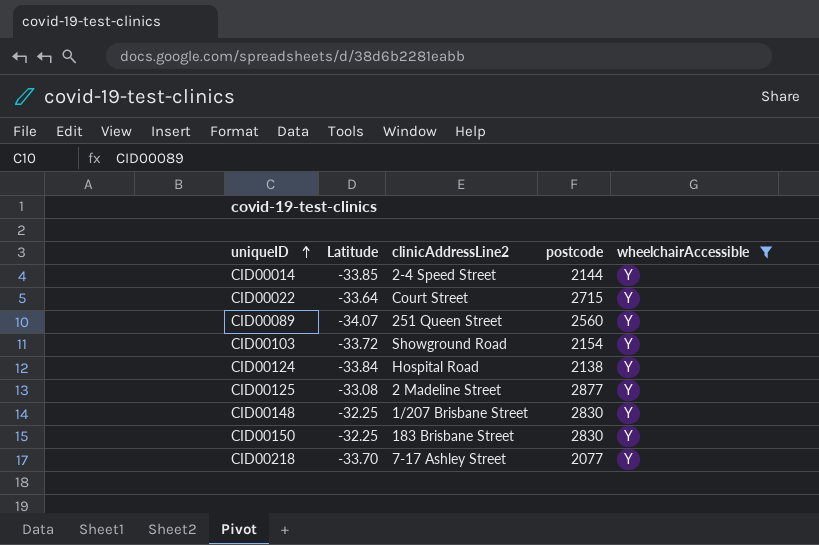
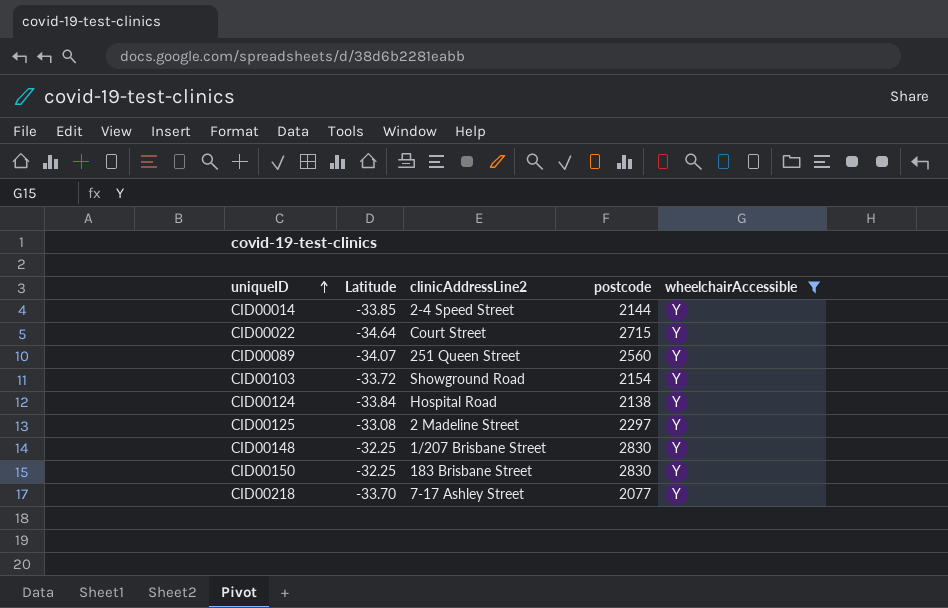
CID00022 | Latitude: -33.64 -> -34.64
CID00125 | postcode: 2877 -> 2297

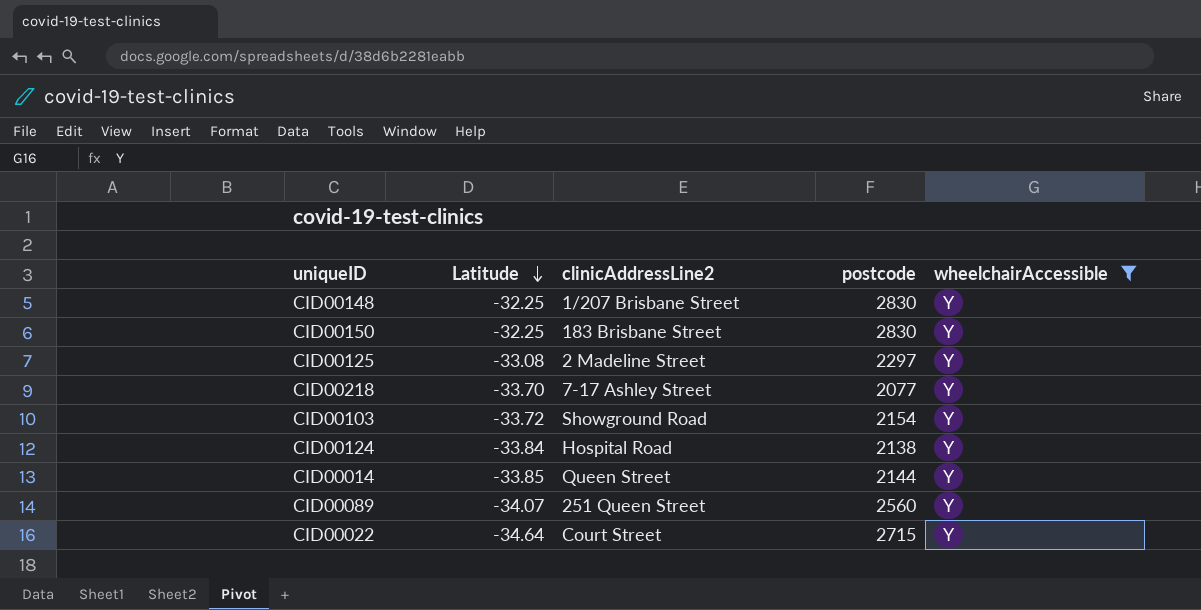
row order: uniqueID ascending -> Latitude descending
CID00014 | clinicAddressLine2: 2-4 Speed Street -> Queen Street

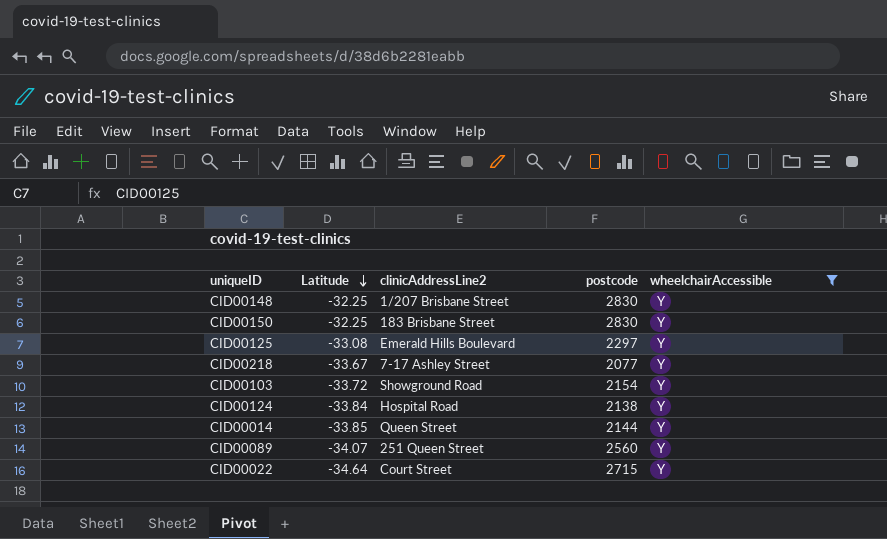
CID00125 | clinicAddressLine2: 2 Madeline Street -> Emerald Hills Boulevard
CID00218 | Latitude: -33.70 -> -33.67

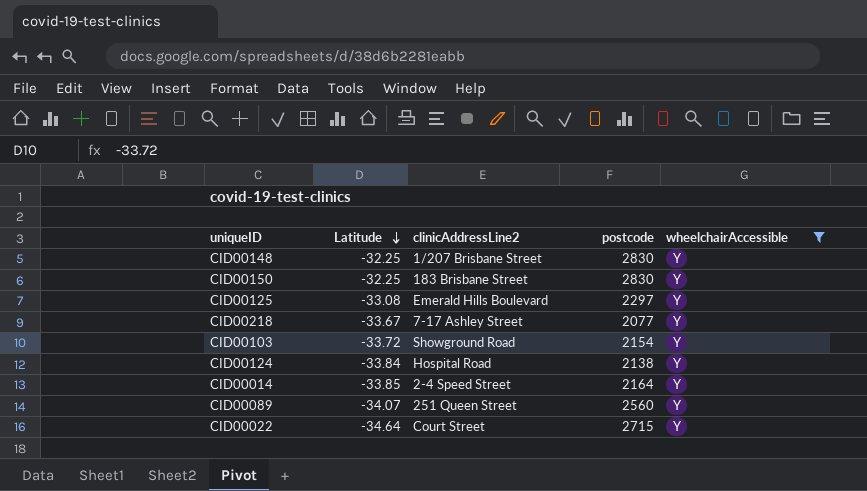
CID00014 | clinicAddressLine2: Queen Street -> 2-4 Speed Street
CID00014 | postcode: 2144 -> 2164

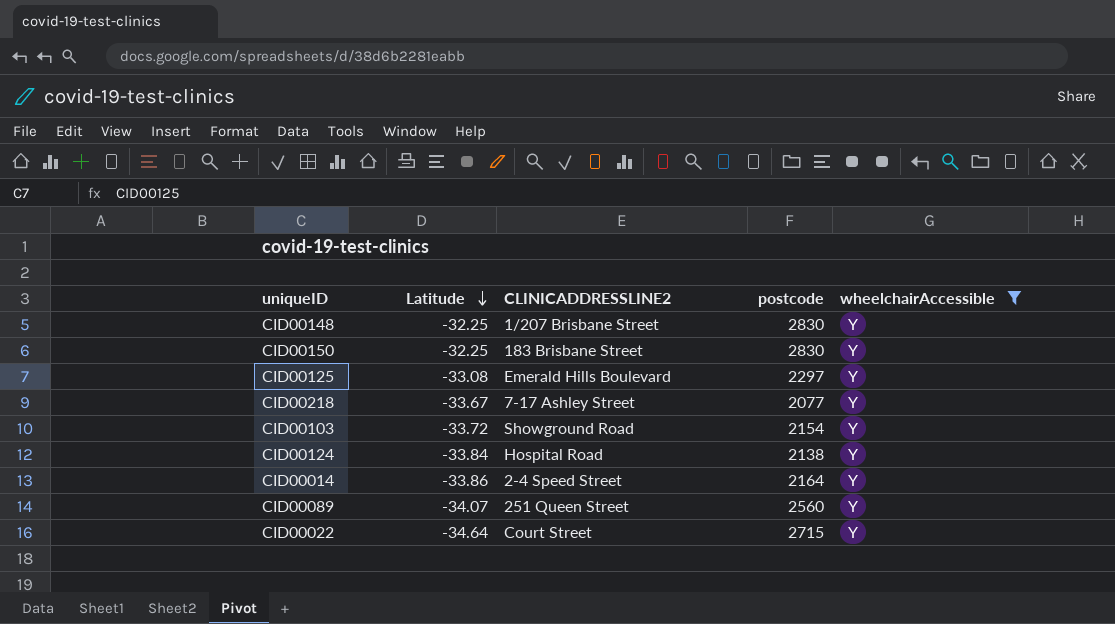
column name: clinicAddressLine2 -> CLINICADDRESSLINE2
CID00014 | Latitude: -33.85 -> -33.86

